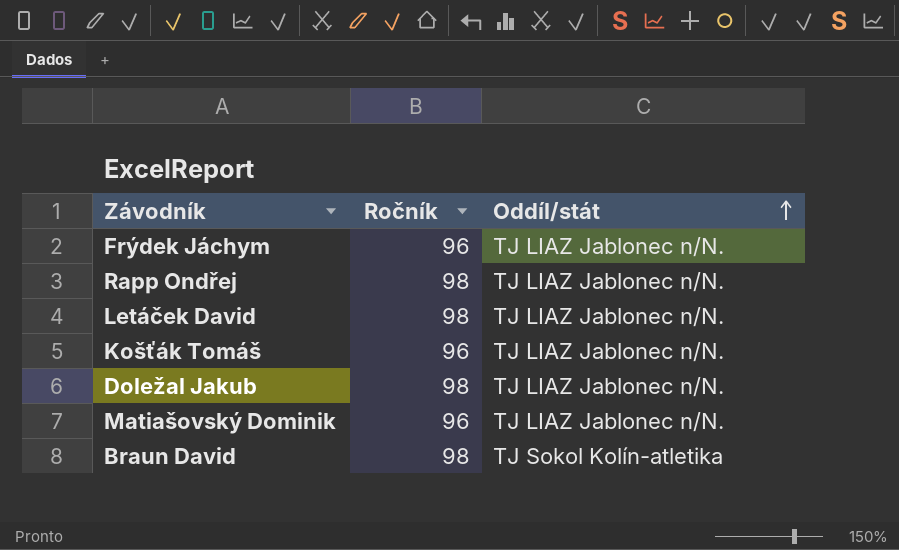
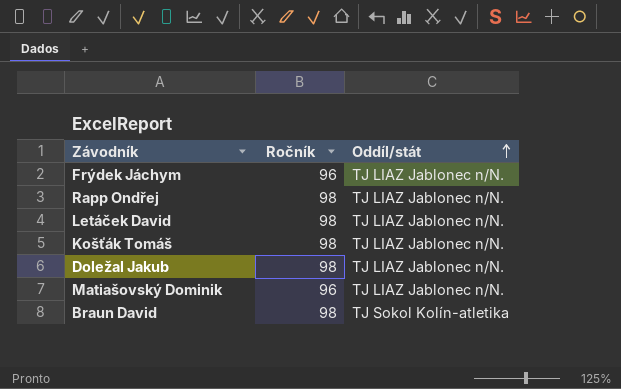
Košťák Tomáš | Ročník: 96 -> 98

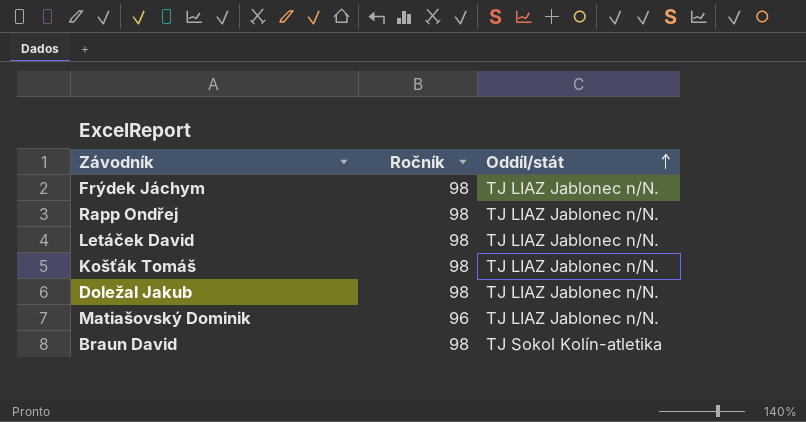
Frýdek Jáchym | Ročník: 96 -> 98

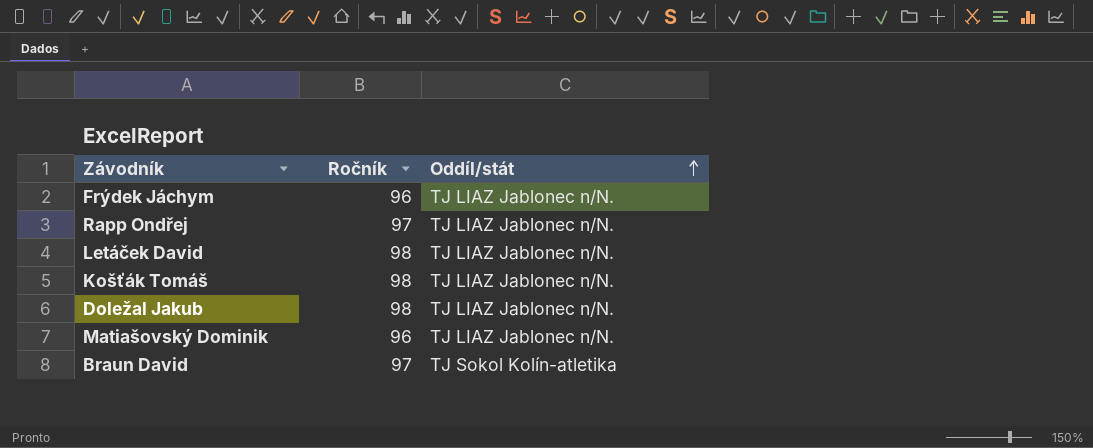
Frýdek Jáchym | Ročník: 98 -> 96
Rapp Ondřej | Ročník: 98 -> 97
Braun David | Ročník: 98 -> 97

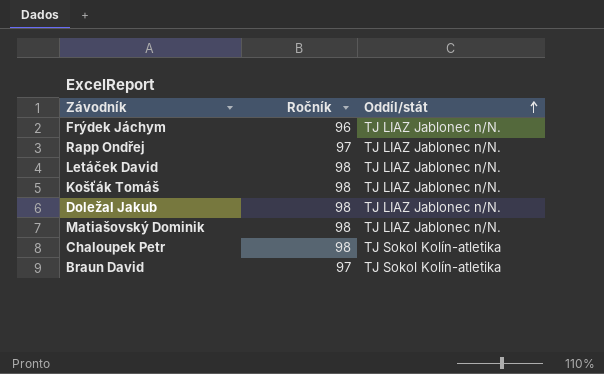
Matiašovský Dominik | Ročník: 96 -> 98
row Chaloupek Petr: none -> 98 | TJ Sokol Kolín-atletika

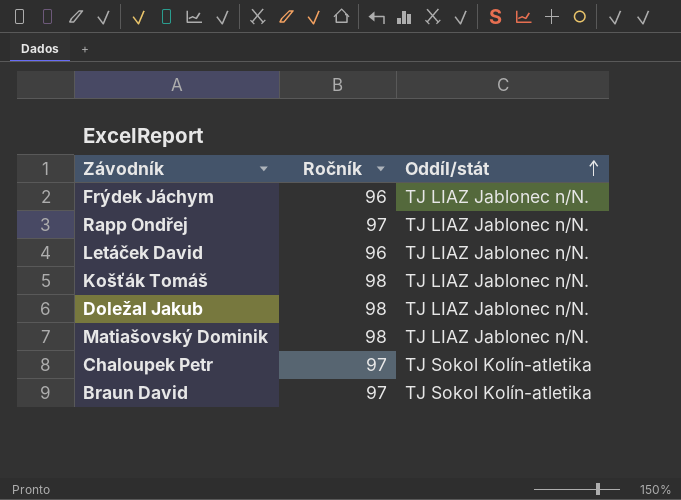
Letáček David | Ročník: 98 -> 96
Chaloupek Petr | Ročník: 98 -> 97

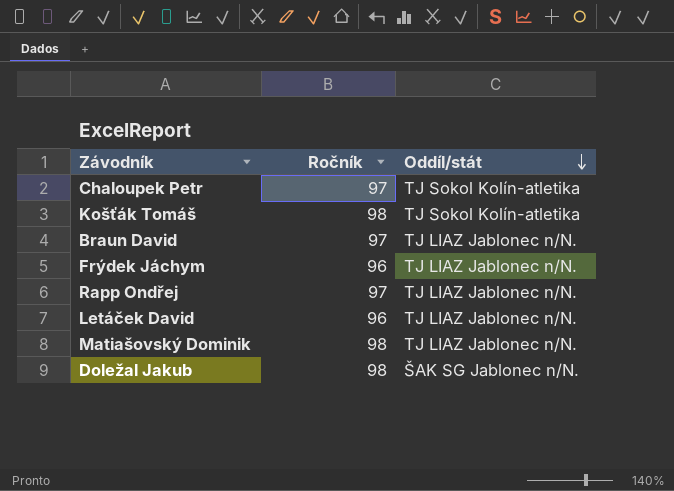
row order: Oddíl/stát ascending -> Oddíl/stát descending
Košťák Tomáš | Oddíl/stát: TJ LIAZ Jablonec n/N. -> TJ Sokol Kolín-atletika
Braun David | Oddíl/stát: TJ Sokol Kolín-atletika -> TJ LIAZ Jablonec n/N.
Doležal Jakub | Oddíl/stát: TJ LIAZ Jablonec n/N. -> ŠAK SG Jablonec n/N.

